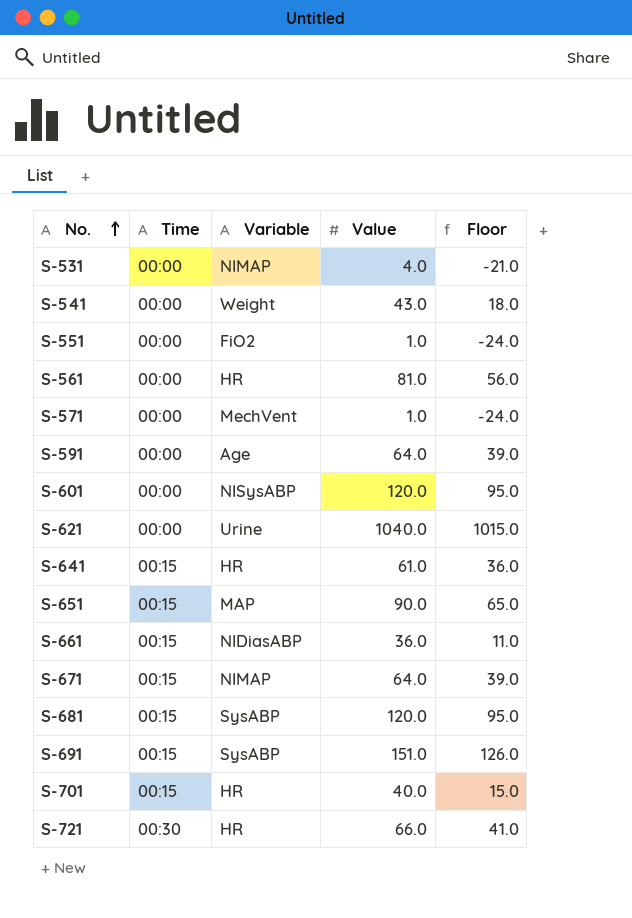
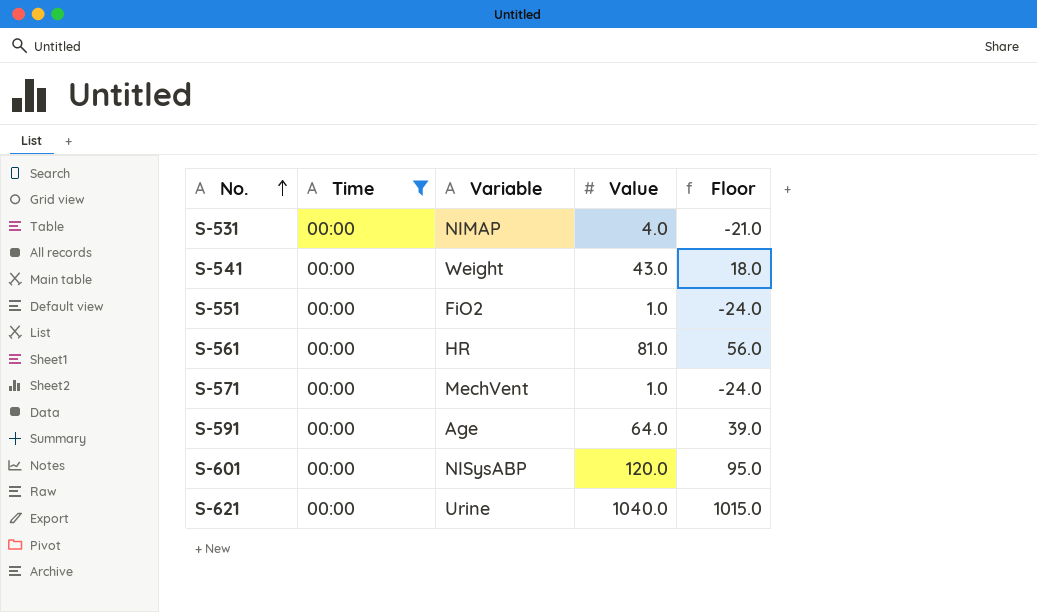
filter: none -> Time = 00:00

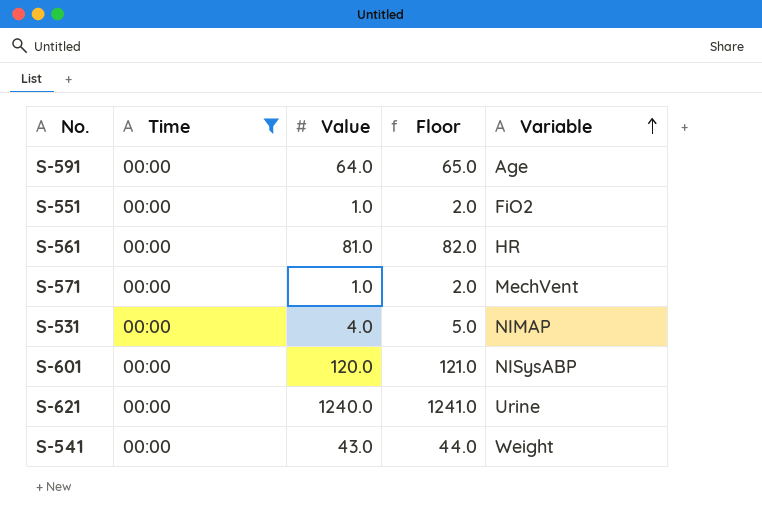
row order: No. ascending -> Variable ascending
column Floor | formula: [Value] - 25 -> [Value] + 1
column Variable | position: 3 -> 5
S-621 | Value: 1040.0 -> 1240.0

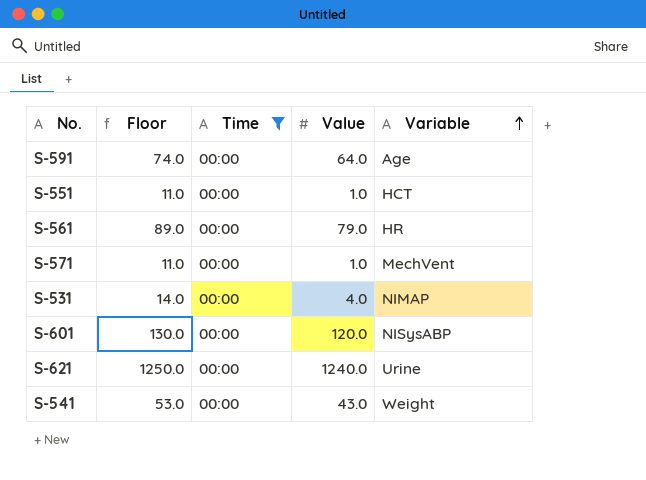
column Floor | formula: [Value] + 1 -> [Value] + 10
column Floor | position: 4 -> 2
S-551 | Variable: FiO2 -> HCT
S-561 | Value: 81.0 -> 79.0

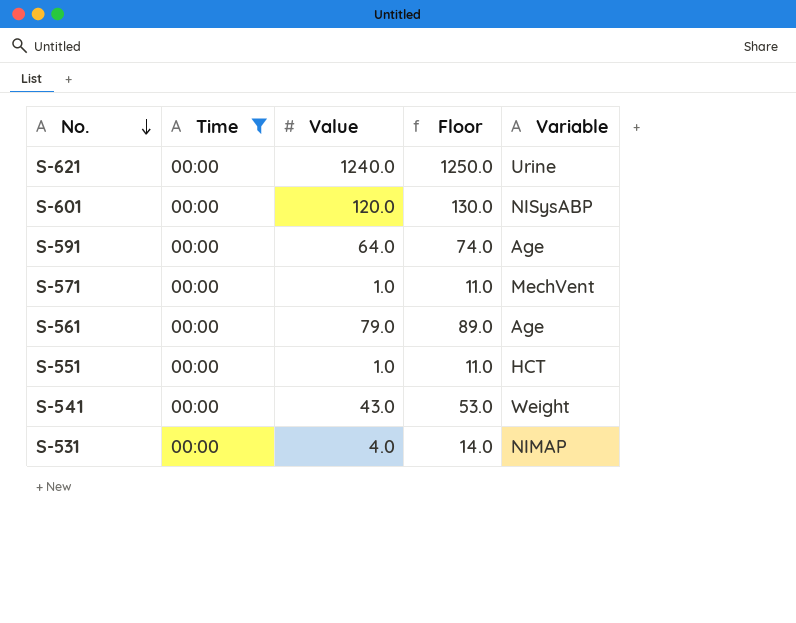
row order: Variable ascending -> No. descending
column Floor | position: 2 -> 4
S-561 | Variable: HR -> Age

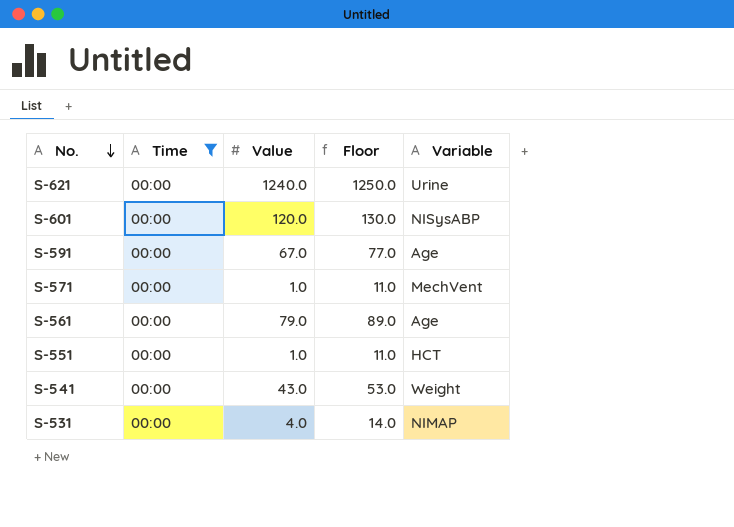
S-591 | Value: 64.0 -> 67.0
S-591 | Floor: 74.0 -> 77.0

